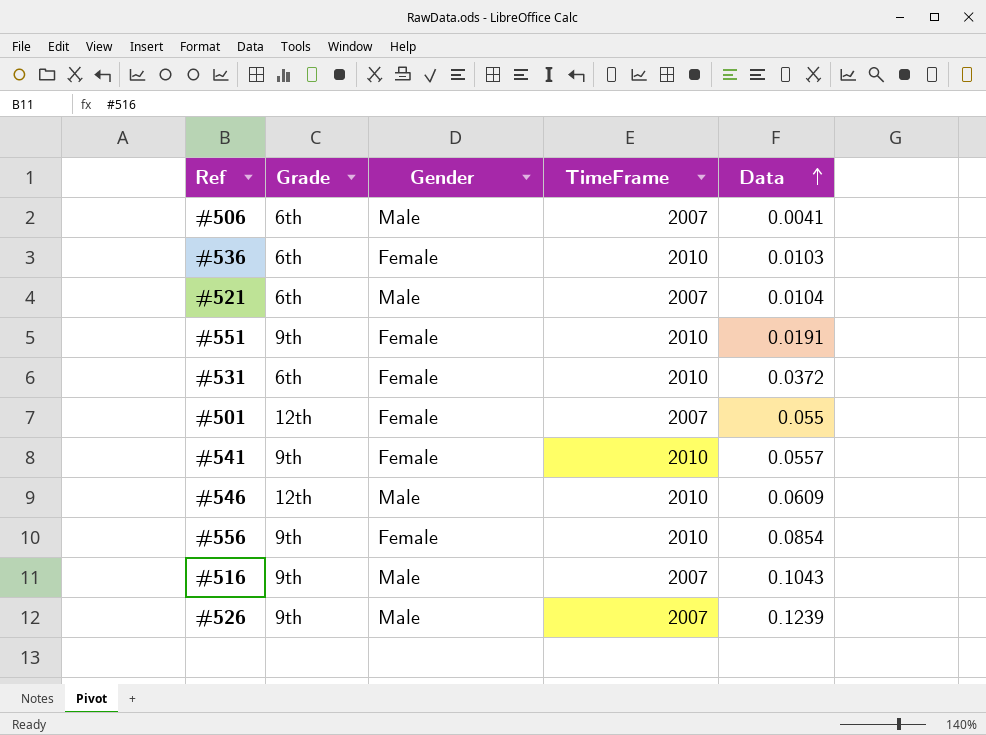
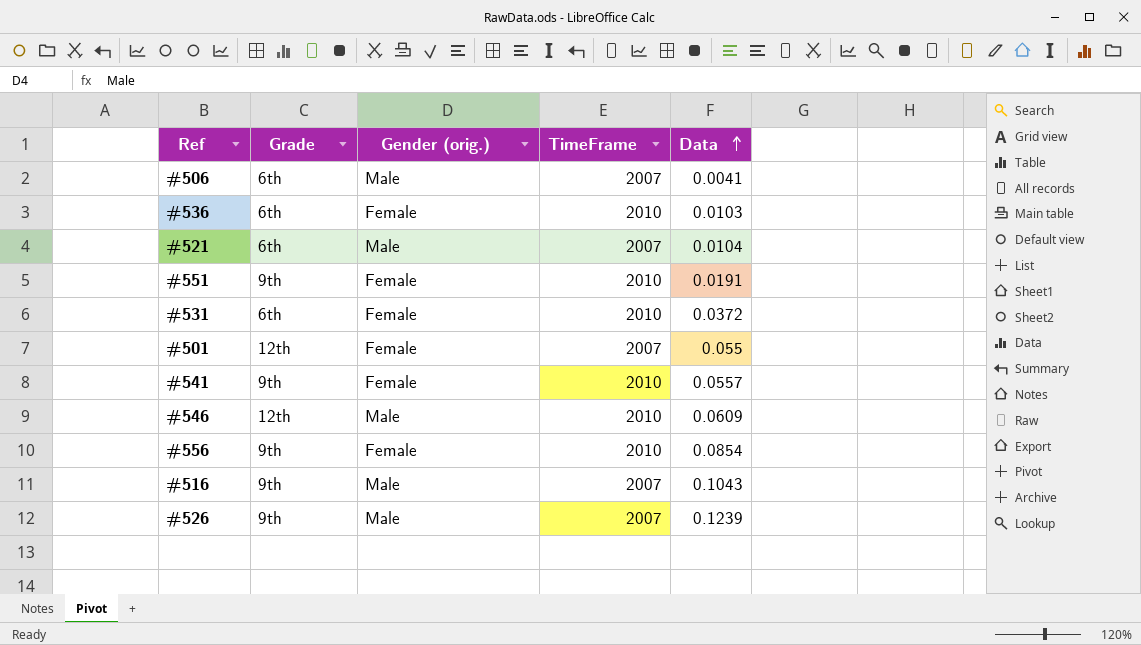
column name: Gender -> Gender (orig.)

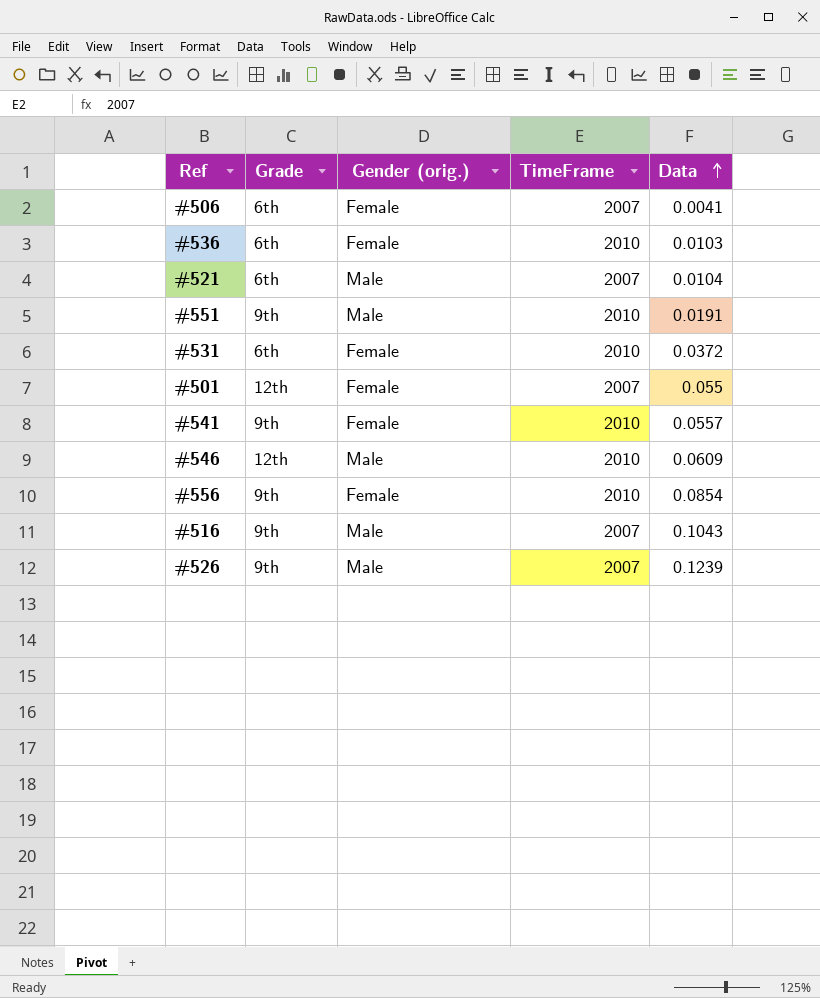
#506 | Gender (orig.): Male -> Female
#551 | Gender (orig.): Female -> Male

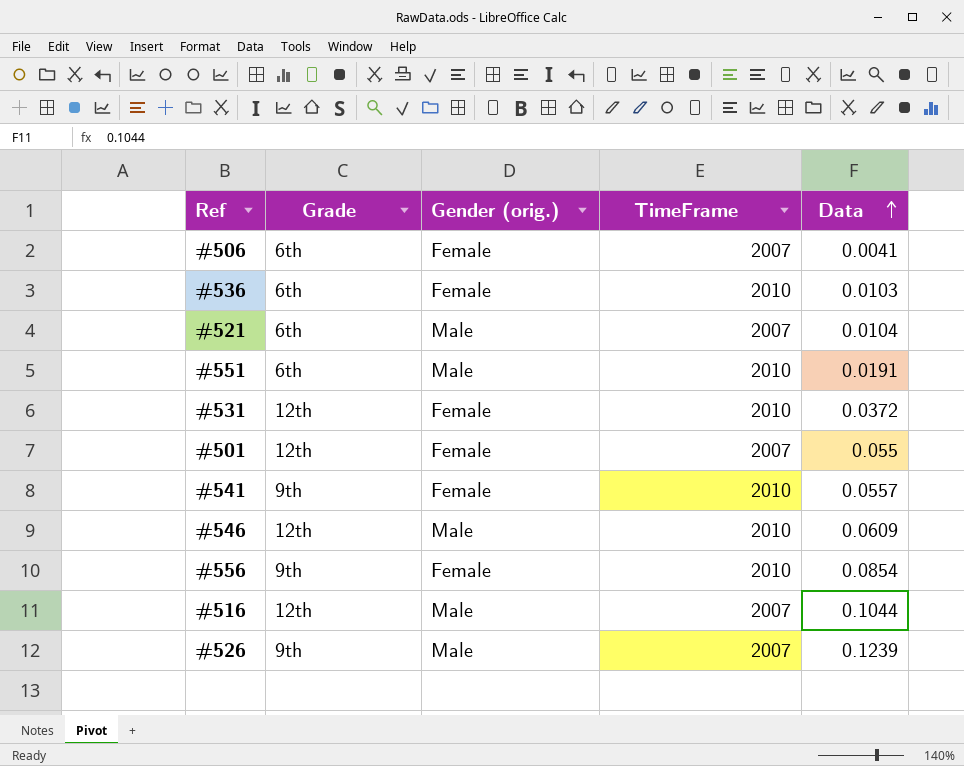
#551 | Grade: 9th -> 6th
#531 | Grade: 6th -> 12th
#516 | Grade: 9th -> 12th
#516 | Data: 0.1043 -> 0.1044

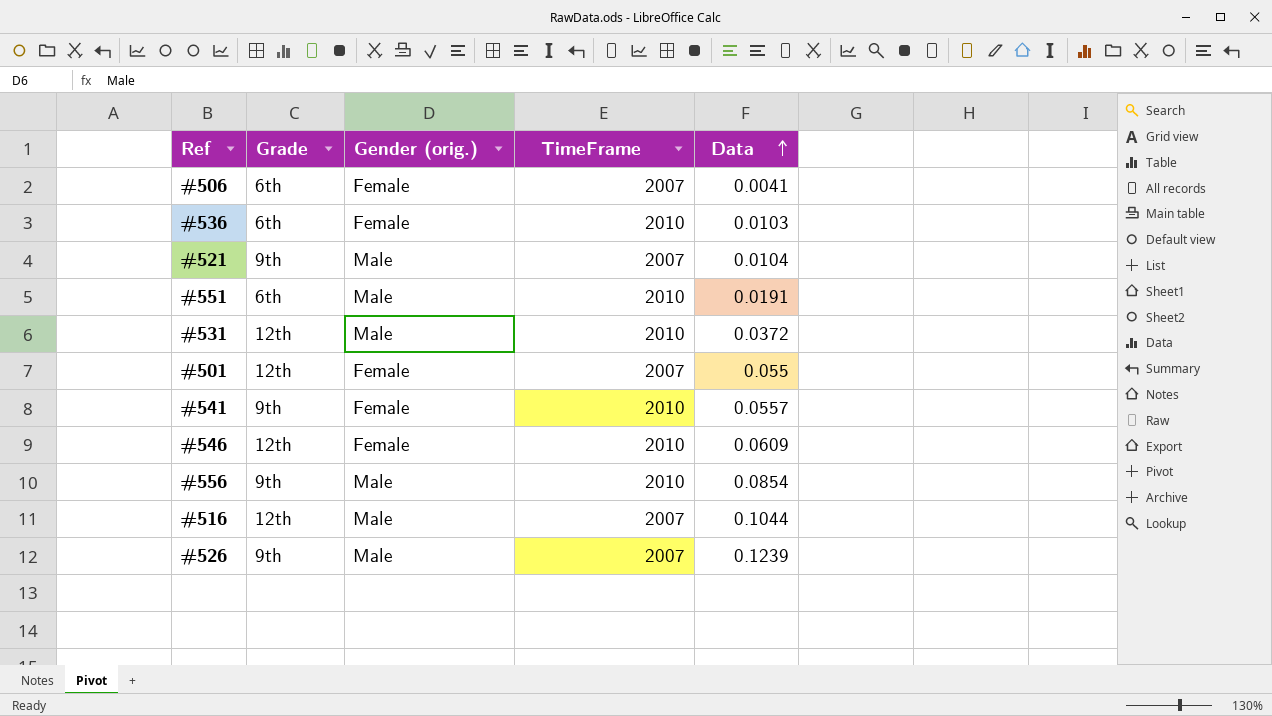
#521 | Grade: 6th -> 9th
#531 | Gender (orig.): Female -> Male
#546 | Gender (orig.): Male -> Female
#556 | Gender (orig.): Female -> Male

